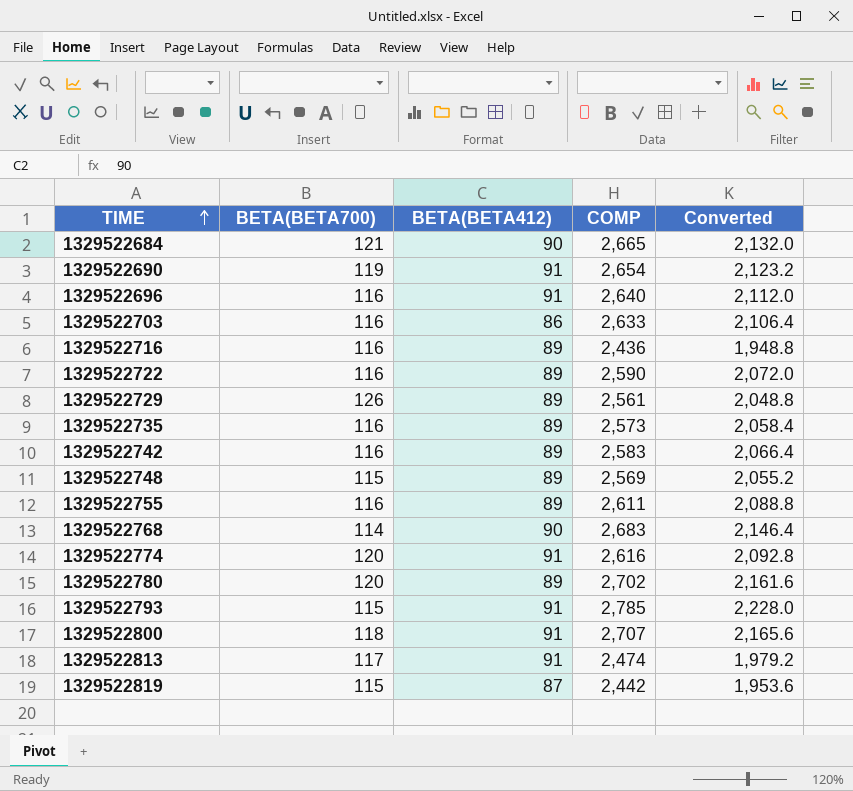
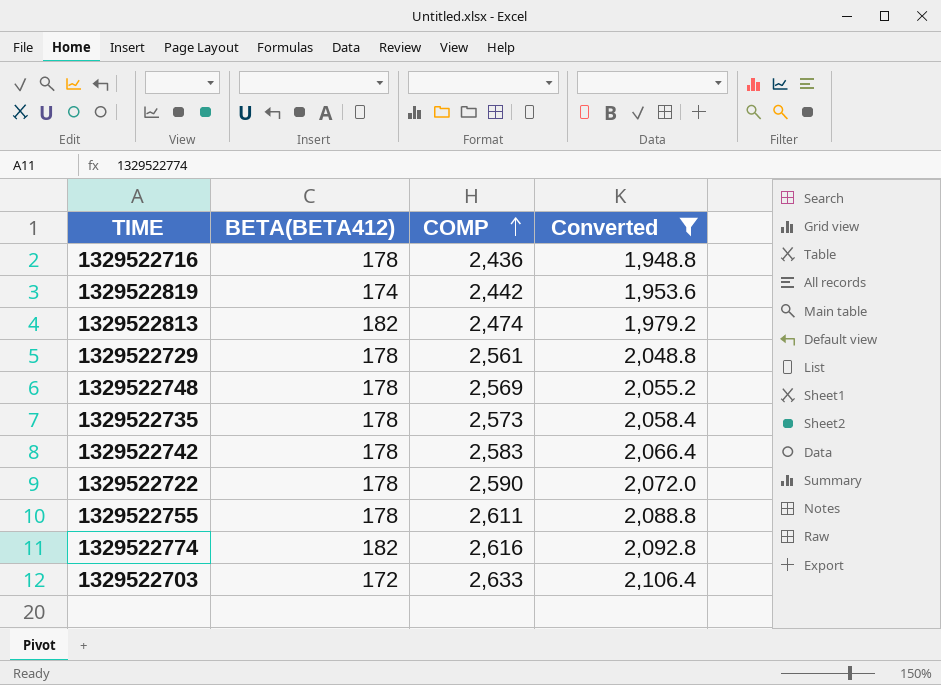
filter: none -> Converted <= 2,106.4
row order: TIME ascending -> COMP ascending
column BETA(BETA700) | position: 2 -> none
1329522716 | BETA(BETA412): 89 -> 178
1329522819 | BETA(BETA412): 87 -> 174
1329522813 | BETA(BETA412): 91 -> 182
1329522729 | BETA(BETA412): 89 -> 178
1329522748 | BETA(BETA412): 89 -> 178
1329522735 | BETA(BETA412): 89 -> 178
1329522742 | BETA(BETA412): 89 -> 178
1329522722 | BETA(BETA412): 89 -> 178
1329522755 | BETA(BETA412): 89 -> 178
1329522774 | BETA(BETA412): 91 -> 182
1329522703 | BETA(BETA412): 86 -> 172

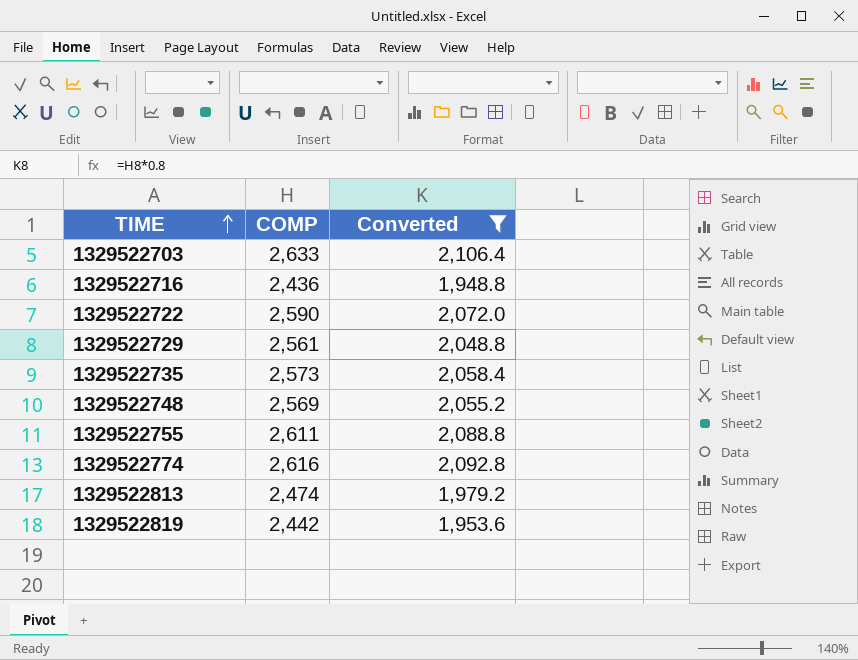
row order: COMP ascending -> TIME ascending
column BETA(BETA412) | position: 2 -> none
row 1329522742: 178 | 2,583 | 2,066.4 -> none

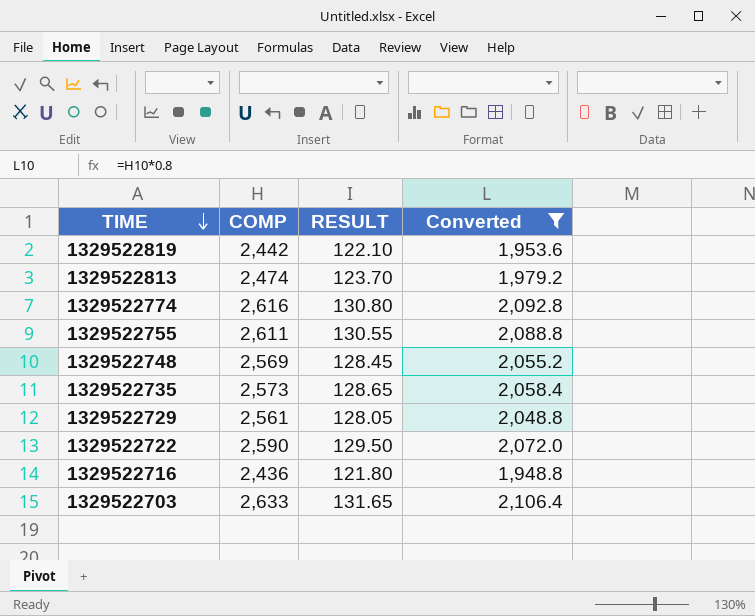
row order: TIME ascending -> TIME descending
column RESULT | formula: none -> [COMP] * 0.05

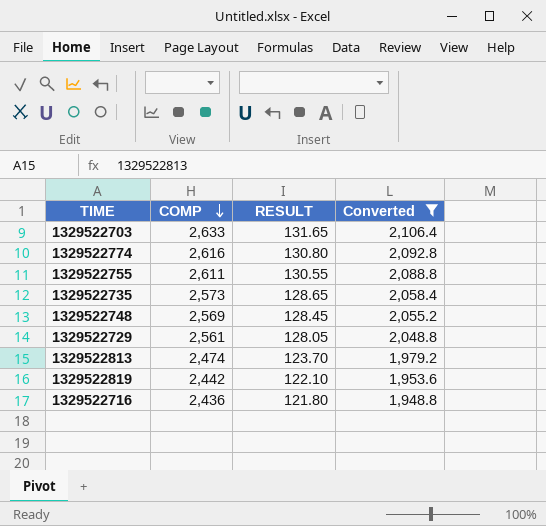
row order: TIME descending -> COMP descending
row 1329522722: 2,590 | 129.50 | 2,072.0 -> none

